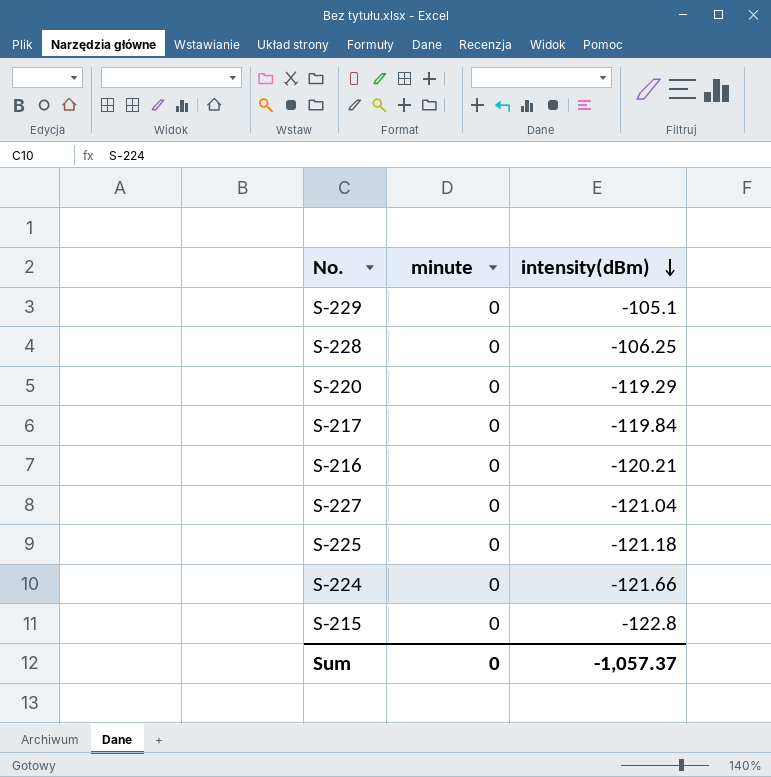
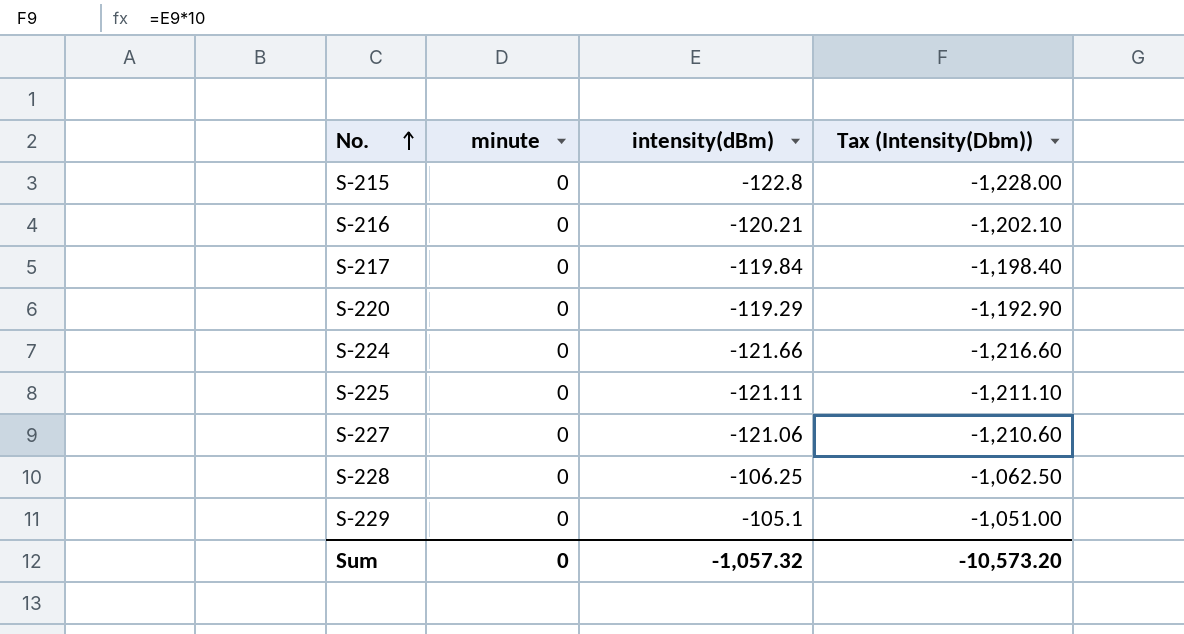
row order: intensity(dBm) descending -> No. ascending
column Tax (Intensity(Dbm)) | formula: none -> [intensity(dBm)] * 10
S-225 | intensity(dBm): -121.18 -> -121.11
S-227 | intensity(dBm): -121.04 -> -121.06
Sum | intensity(dBm): -1,057.37 -> -1,057.32

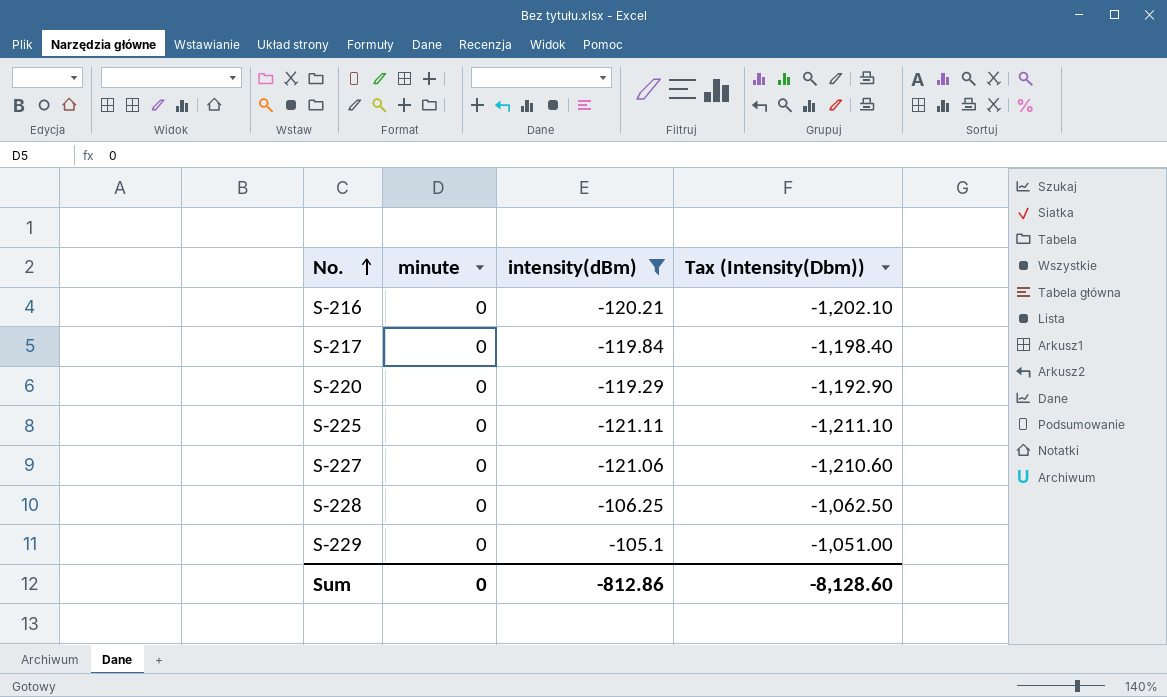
filter: none -> intensity(dBm) >= -121.11
Sum | intensity(dBm): -1,057.32 -> -812.86
Sum | Tax (Intensity(Dbm)): -10,573.20 -> -8,128.60

